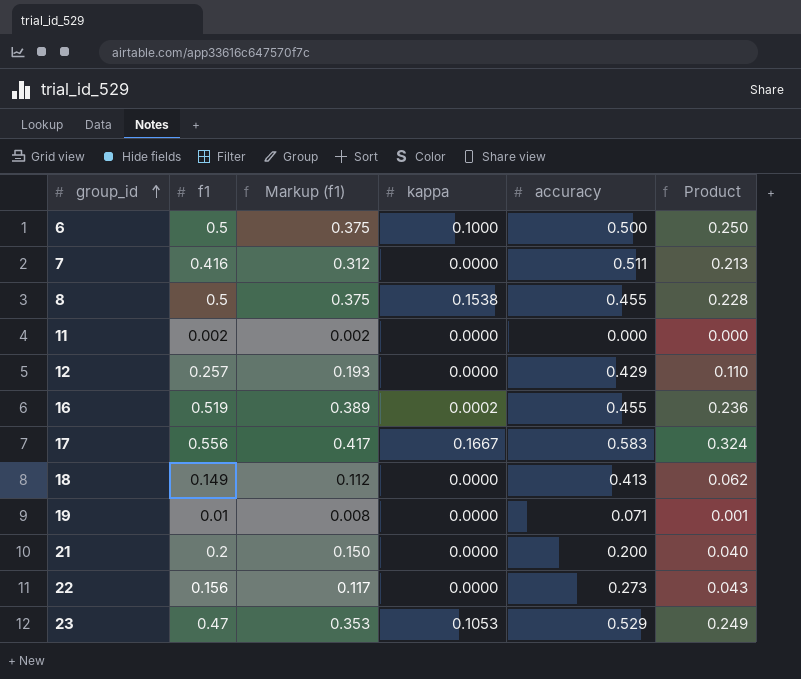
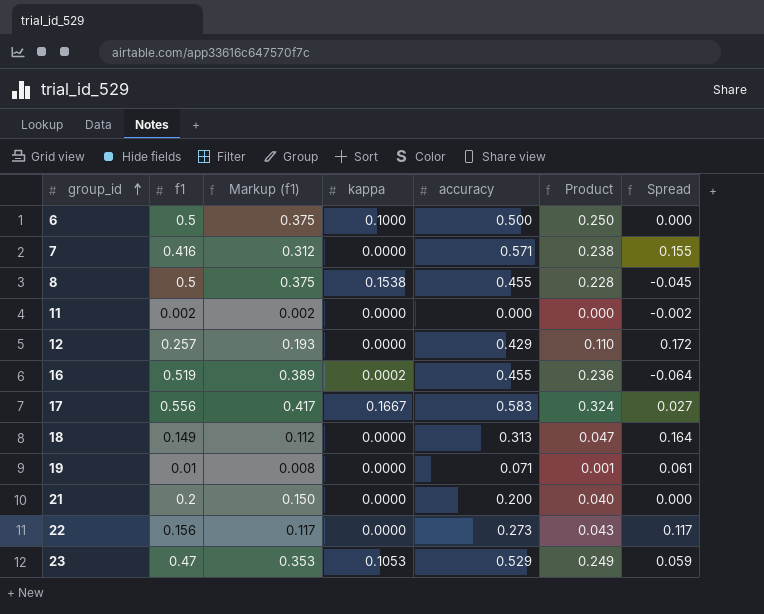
column Spread | formula: none -> [accuracy] - [f1]
7 | accuracy: 0.511 -> 0.571
7 | Product: 0.213 -> 0.238
18 | accuracy: 0.413 -> 0.313
18 | Product: 0.062 -> 0.047

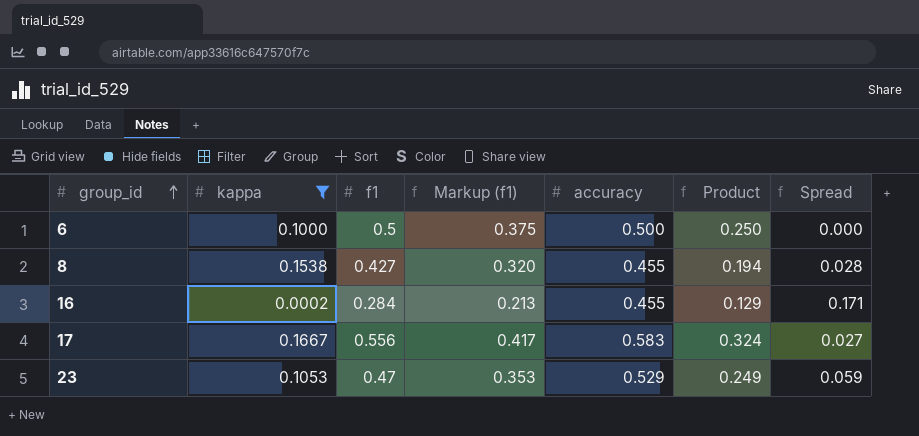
filter: none -> kappa != 0.0000
column kappa | position: 4 -> 2
8 | f1: 0.5 -> 0.427
8 | Markup (f1): 0.375 -> 0.320
8 | Product: 0.228 -> 0.194
8 | Spread: -0.045 -> 0.028
16 | f1: 0.519 -> 0.284
16 | Markup (f1): 0.389 -> 0.213
16 | Product: 0.236 -> 0.129
16 | Spread: -0.064 -> 0.171

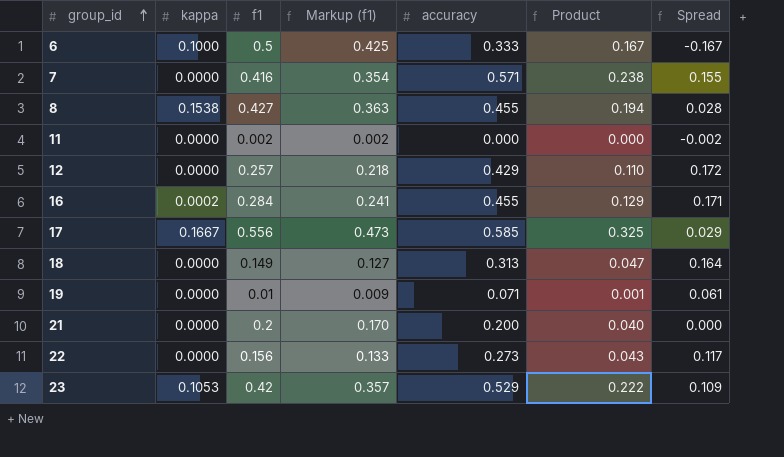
filter: kappa != 0.0000 -> none
column Markup (f1) | formula: [f1] * 0.75 -> [f1] * 0.85
6 | accuracy: 0.500 -> 0.333
6 | Product: 0.250 -> 0.167
6 | Spread: 0.000 -> -0.167
17 | accuracy: 0.583 -> 0.585
17 | Product: 0.324 -> 0.325
17 | Spread: 0.027 -> 0.029
23 | f1: 0.47 -> 0.42
23 | Product: 0.249 -> 0.222
23 | Spread: 0.059 -> 0.109

